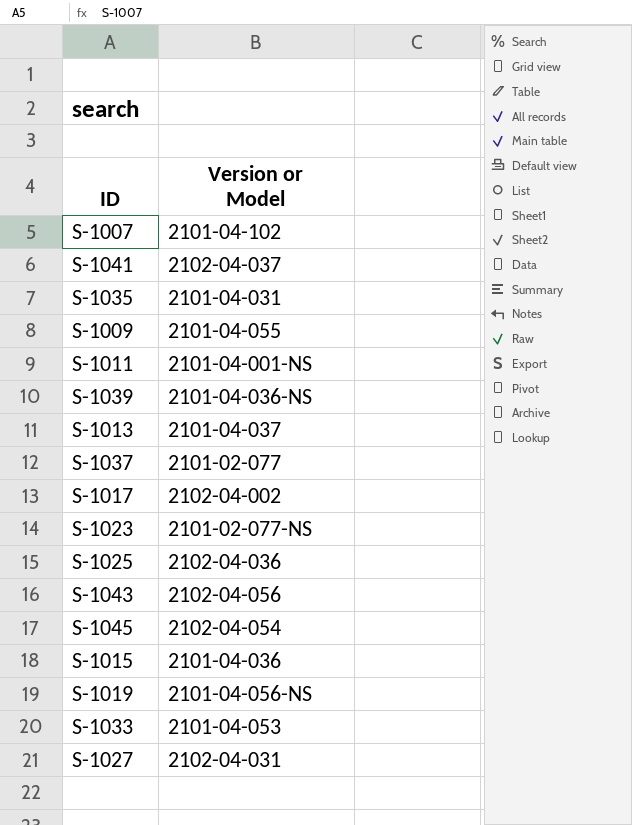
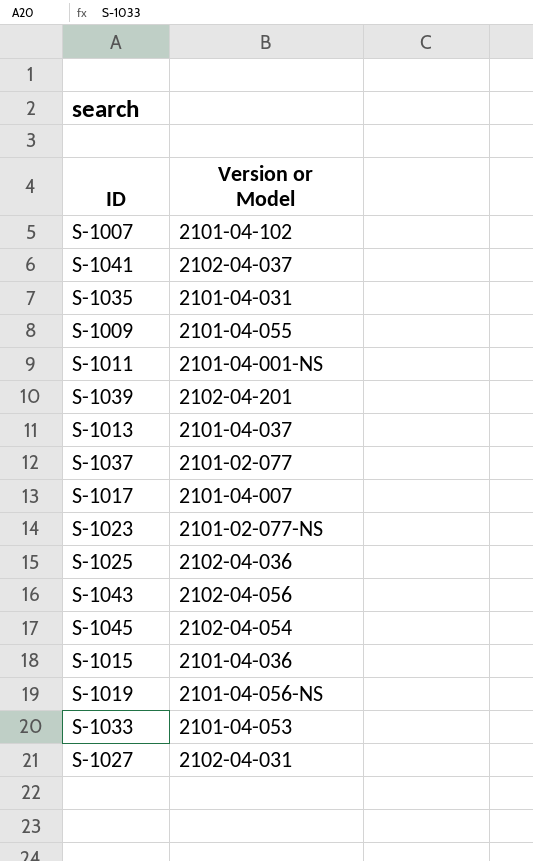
S-1039 | Version or Model: 2101-04-036-NS -> 2102-04-201
S-1017 | Version or Model: 2102-04-002 -> 2101-04-007

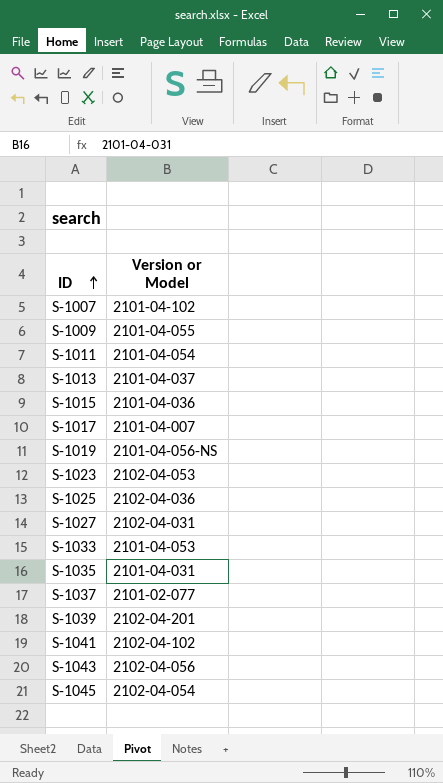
row order: none -> ID ascending
S-1011 | Version or Model: 2101-04-001-NS -> 2101-04-054
S-1023 | Version or Model: 2101-02-077-NS -> 2102-04-053
S-1041 | Version or Model: 2102-04-037 -> 2102-04-102

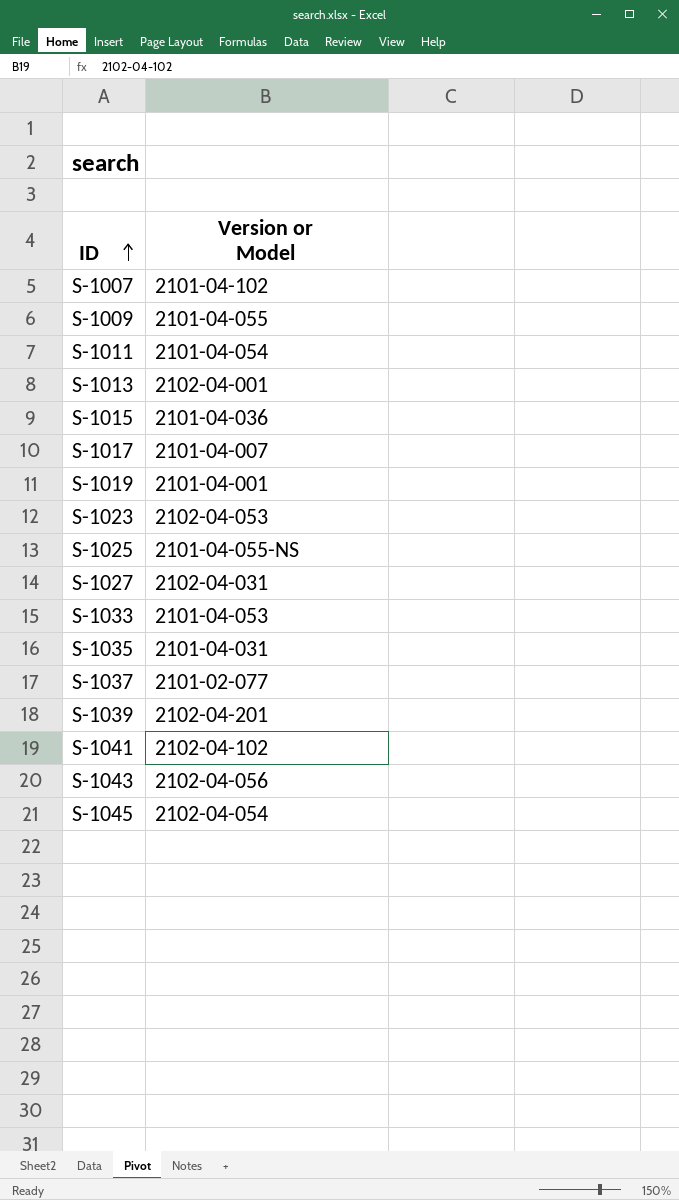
S-1013 | Version or Model: 2101-04-037 -> 2102-04-001
S-1019 | Version or Model: 2101-04-056-NS -> 2101-04-001
S-1025 | Version or Model: 2102-04-036 -> 2101-04-055-NS

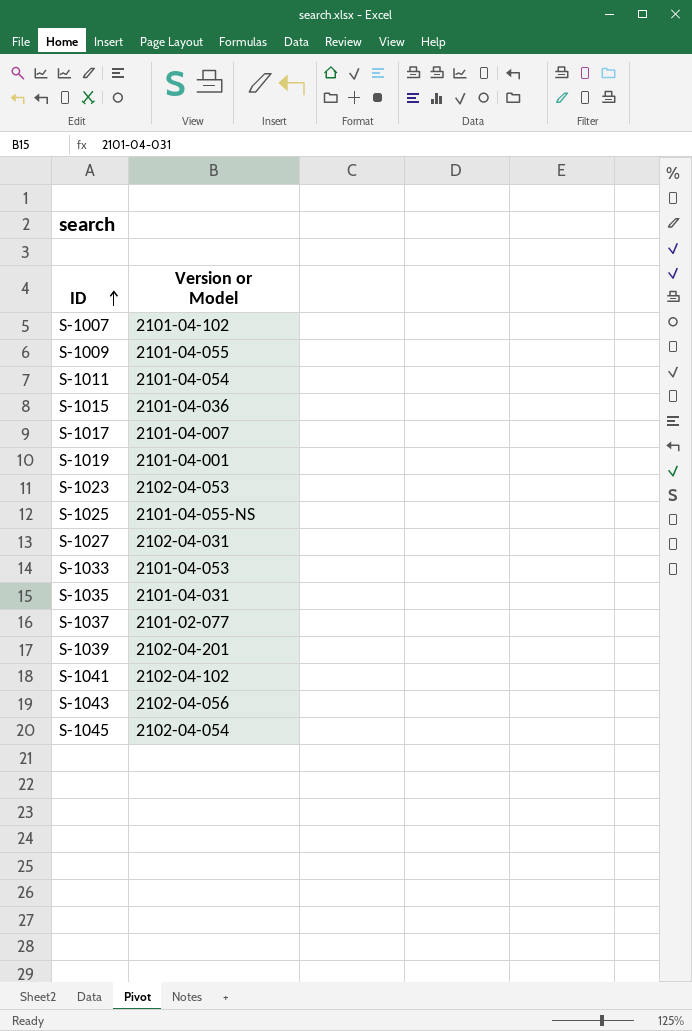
row S-1013: 2102-04-001 -> none

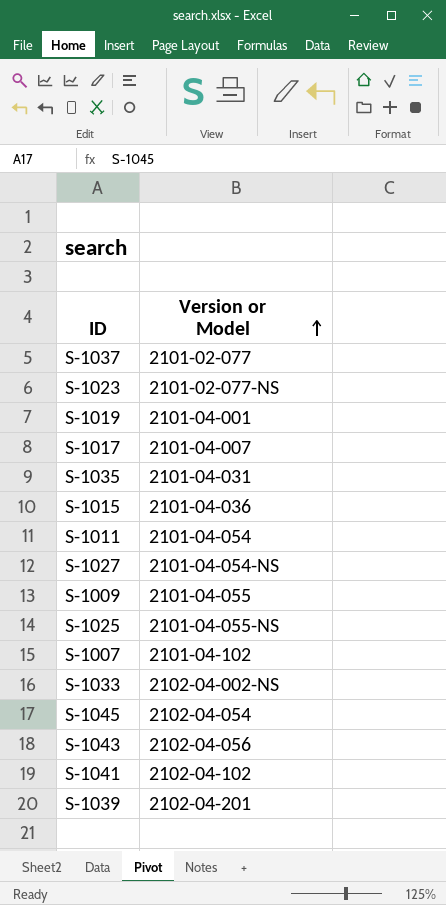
row order: ID ascending -> Version or Model ascending
S-1023 | Version or Model: 2102-04-053 -> 2101-02-077-NS
S-1027 | Version or Model: 2102-04-031 -> 2101-04-054-NS
S-1033 | Version or Model: 2101-04-053 -> 2102-04-002-NS

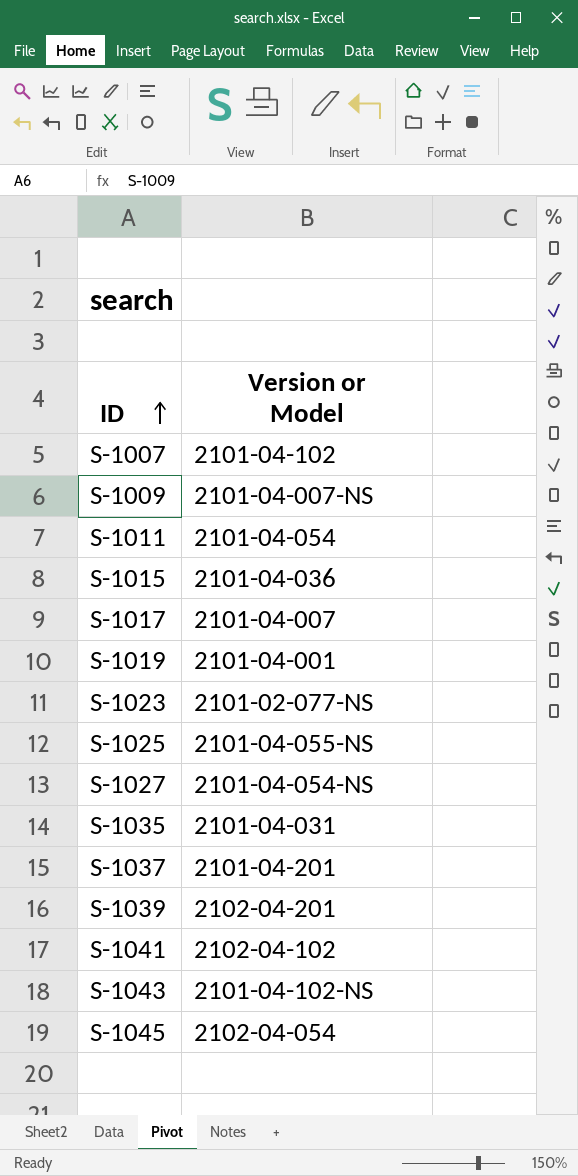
row order: Version or Model ascending -> ID ascending
row S-1033: 2102-04-002-NS -> none
S-1009 | Version or Model: 2101-04-055 -> 2101-04-007-NS
S-1037 | Version or Model: 2101-02-077 -> 2101-04-201
S-1043 | Version or Model: 2102-04-056 -> 2101-04-102-NS

